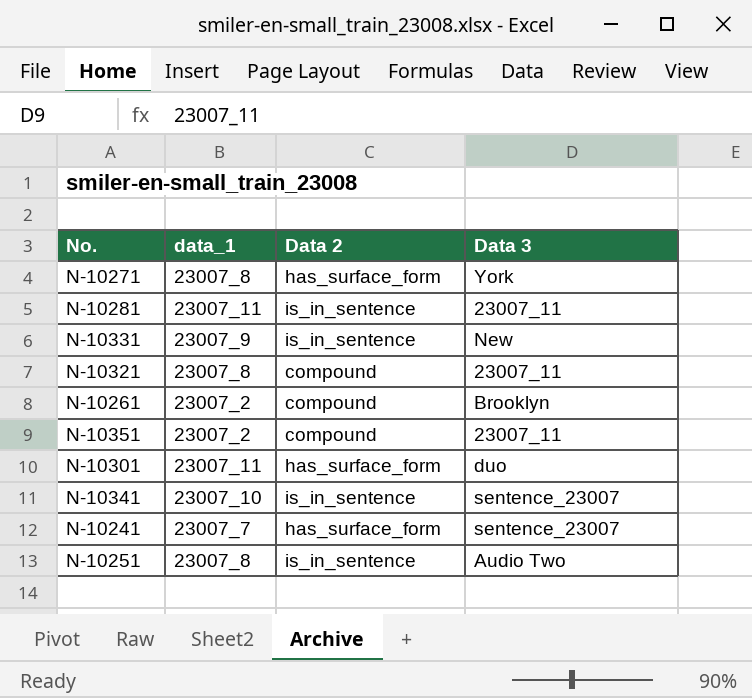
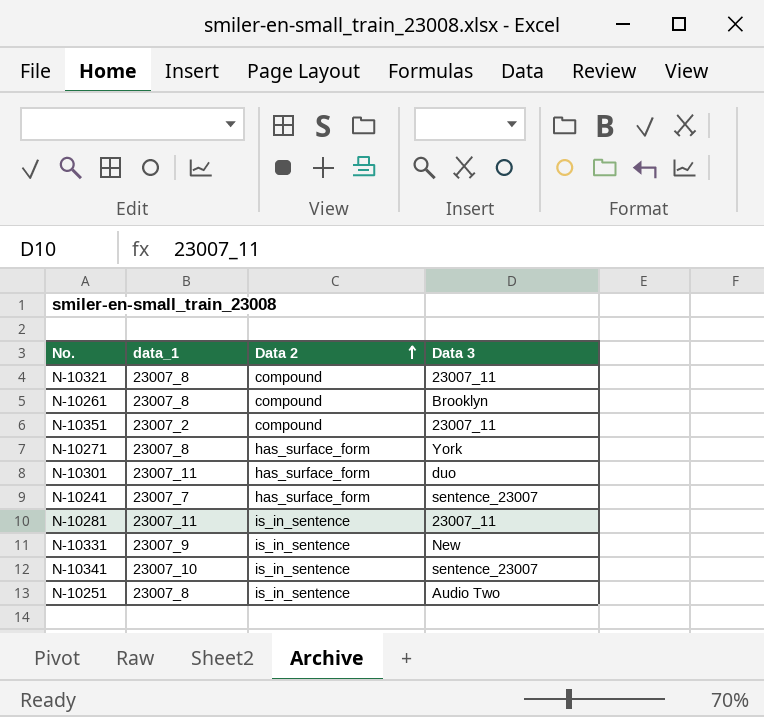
row order: none -> Data 2 ascending
N-10261 | data_1: 23007_2 -> 23007_8

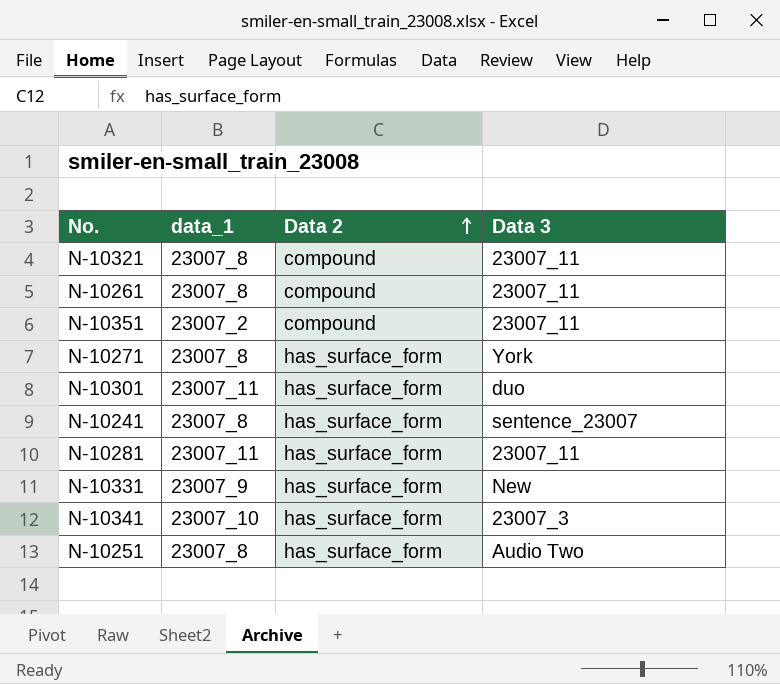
N-10261 | Data 3: Brooklyn -> 23007_11
N-10241 | data_1: 23007_7 -> 23007_8
N-10281 | Data 2: is_in_sentence -> has_surface_form
N-10331 | Data 2: is_in_sentence -> has_surface_form
N-10341 | Data 2: is_in_sentence -> has_surface_form
N-10341 | Data 3: sentence_23007 -> 23007_3
N-10251 | Data 2: is_in_sentence -> has_surface_form

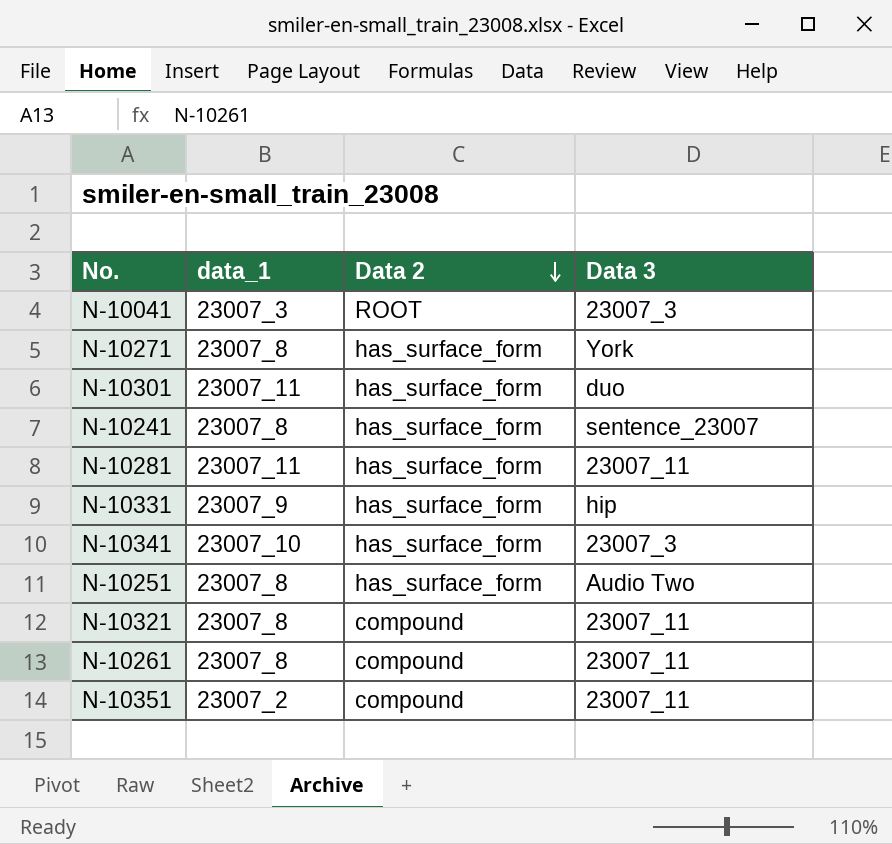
row order: Data 2 ascending -> Data 2 descending
row N-10041: none -> 23007_3 | ROOT | 23007_3
N-10331 | Data 3: New -> hip

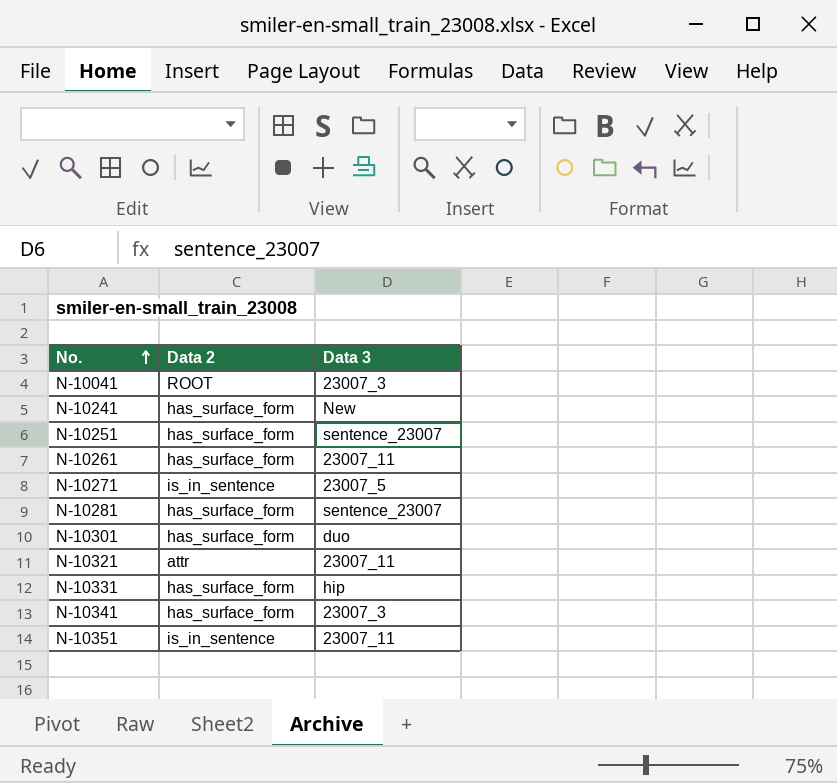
row order: Data 2 descending -> No. ascending
column data_1 | position: 2 -> none
N-10241 | Data 3: sentence_23007 -> New
N-10251 | Data 3: Audio Two -> sentence_23007
N-10261 | Data 2: compound -> has_surface_form
N-10271 | Data 2: has_surface_form -> is_in_sentence
N-10271 | Data 3: York -> 23007_5
N-10281 | Data 3: 23007_11 -> sentence_23007
N-10321 | Data 2: compound -> attr
N-10351 | Data 2: compound -> is_in_sentence

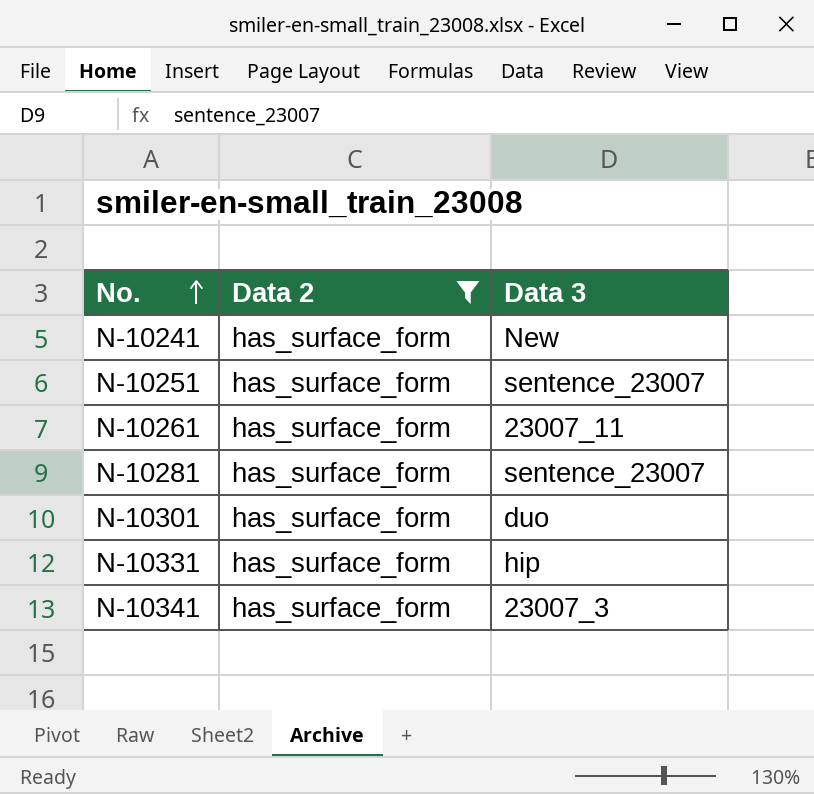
filter: none -> Data 2 = has_surface_form

